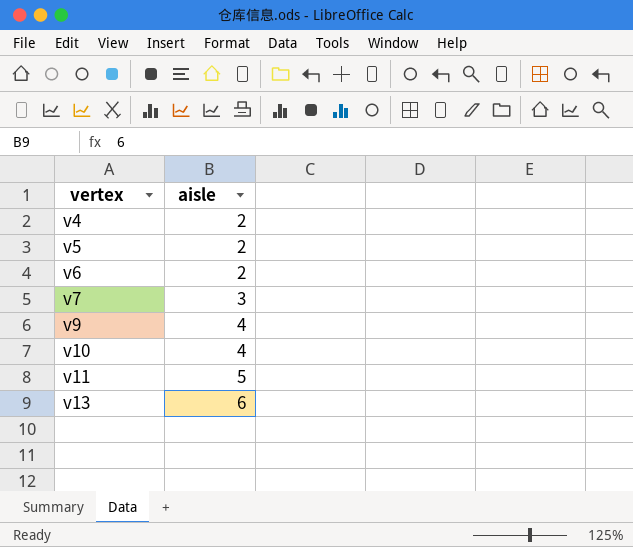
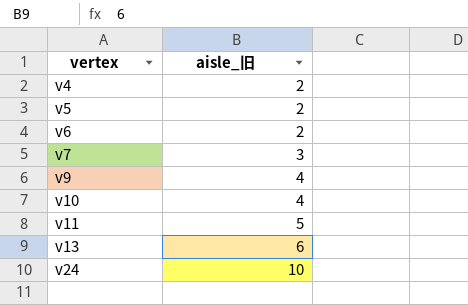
column name: aisle -> aisle_旧
row v24: none -> 10

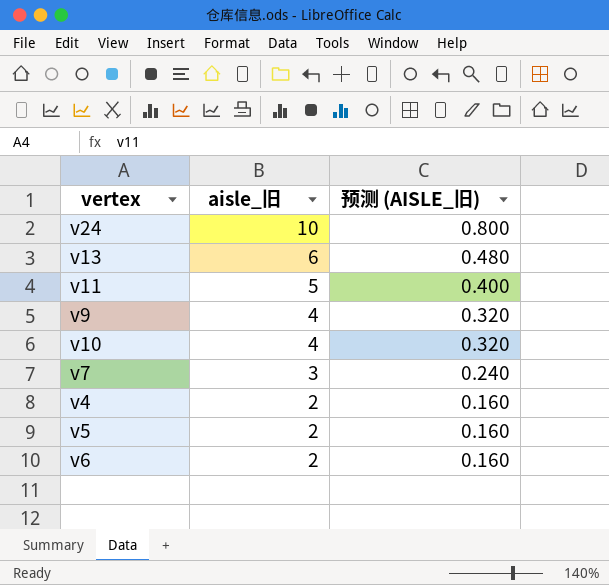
row order: vertex ascending -> aisle_旧 descending
column 预测 (AISLE_旧) | formula: none -> [aisle_旧] * 0.08

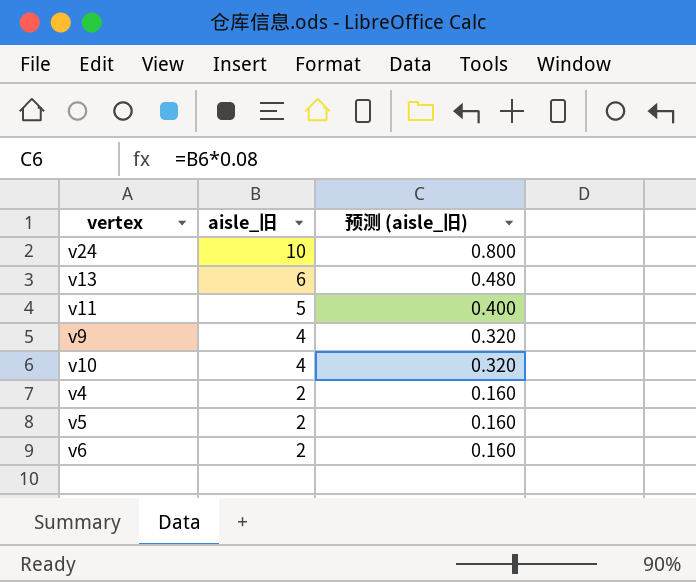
column name: 预测 (AISLE_旧) -> 预测 (aisle_旧)
row v7: 3 | 0.240 -> none

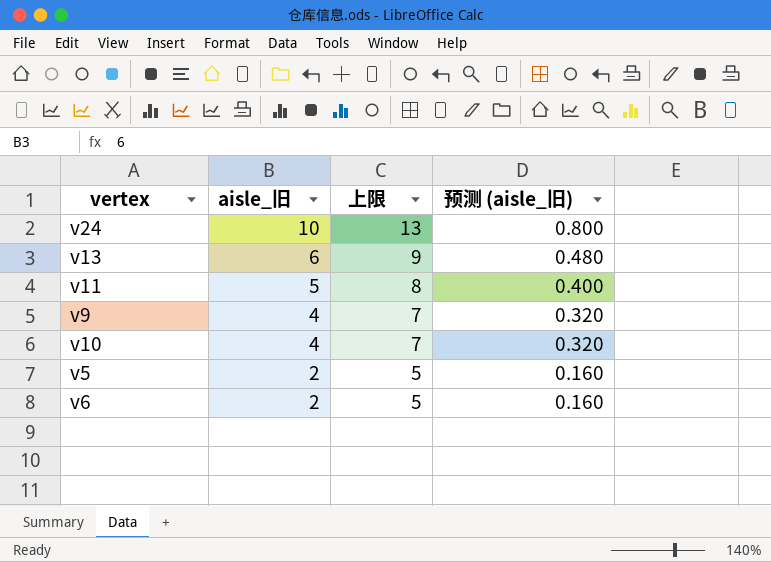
column 上限 | formula: none -> [aisle_旧] + 3
row v4: 2 | 0.160 -> none

